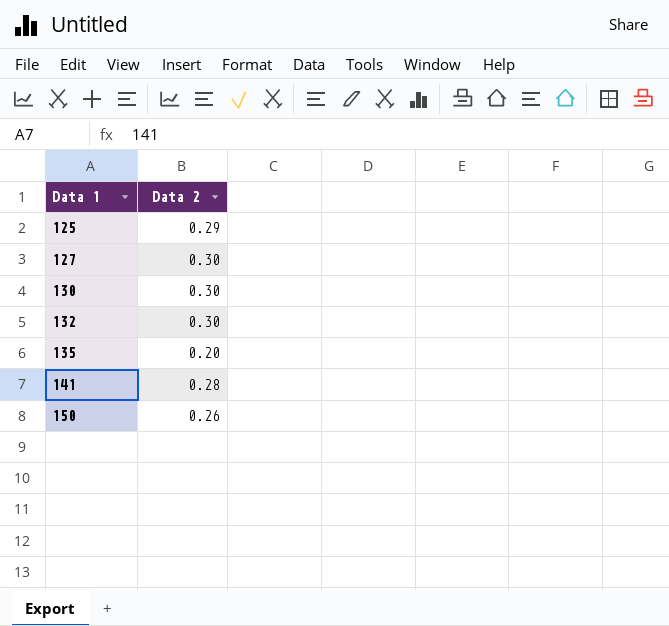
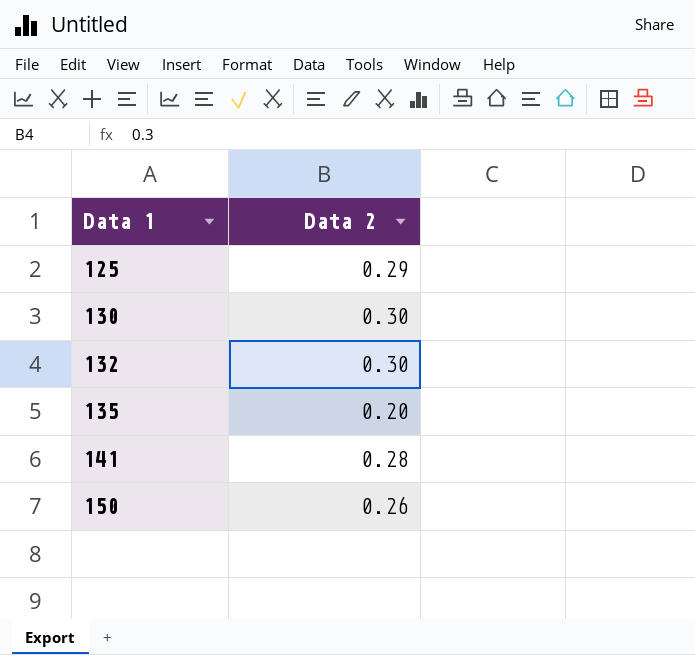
row 127: 0.30 -> none

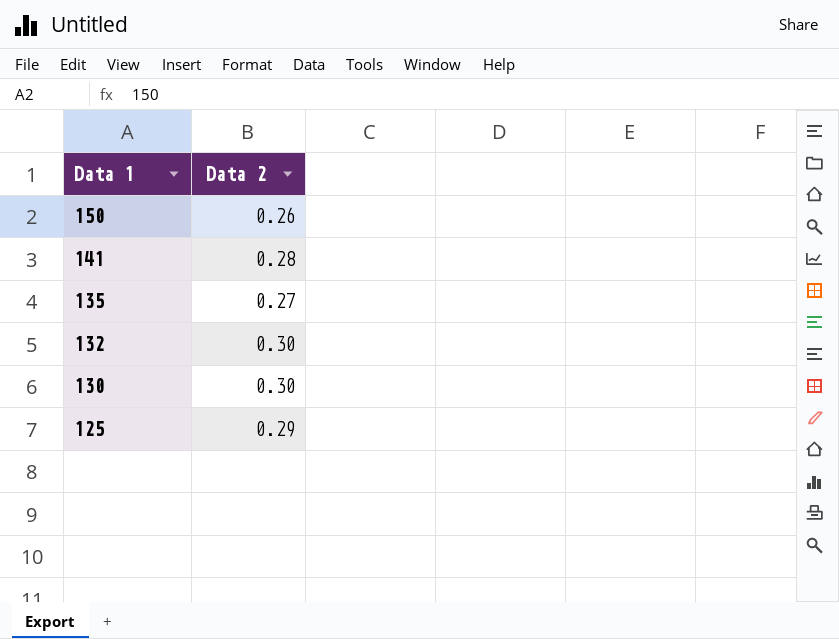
row order: Data 1 ascending -> Data 1 descending
135 | Data 2: 0.20 -> 0.27

